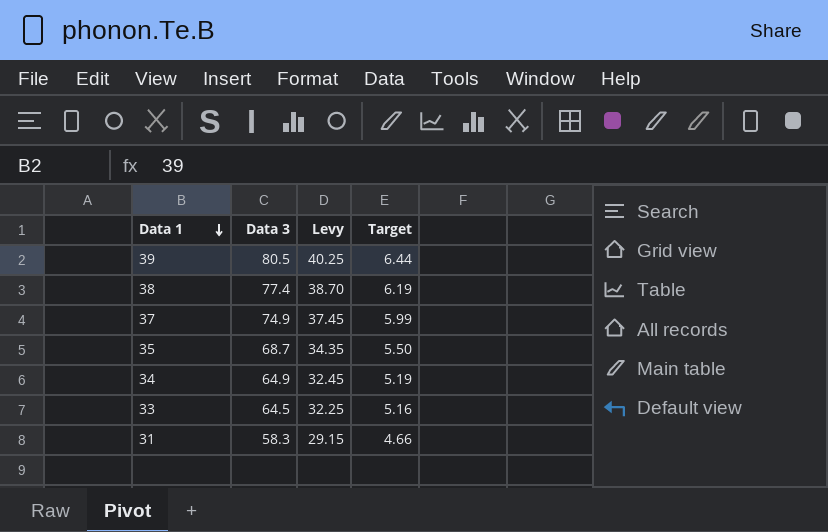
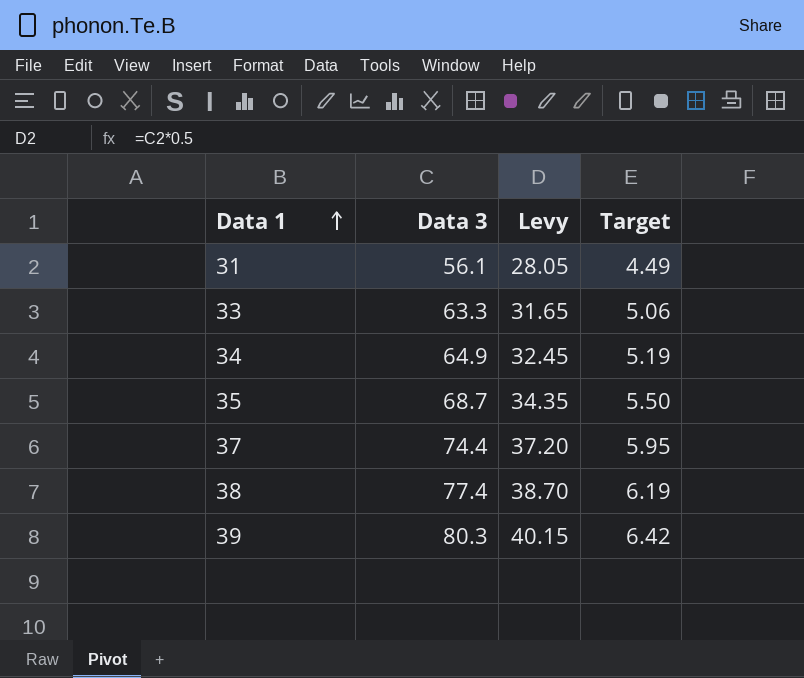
row order: Data 1 descending -> Data 1 ascending
31 | Data 3: 58.3 -> 56.1
31 | Levy: 29.15 -> 28.05
31 | Target: 4.66 -> 4.49
33 | Data 3: 64.5 -> 63.3
33 | Levy: 32.25 -> 31.65
33 | Target: 5.16 -> 5.06
37 | Data 3: 74.9 -> 74.4
37 | Levy: 37.45 -> 37.20
37 | Target: 5.99 -> 5.95
39 | Data 3: 80.5 -> 80.3
39 | Levy: 40.25 -> 40.15
39 | Target: 6.44 -> 6.42

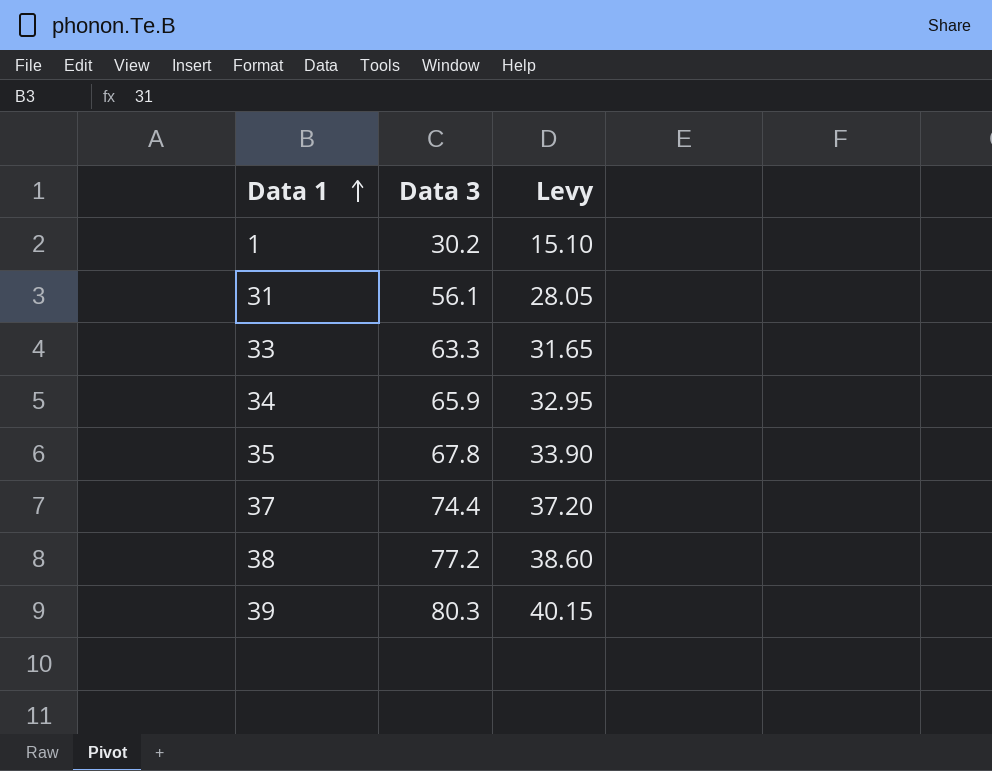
column Target | formula: [Data 3] * 0.08 -> none
row 1: none -> 30.2 | 15.10
34 | Data 3: 64.9 -> 65.9
34 | Levy: 32.45 -> 32.95
35 | Data 3: 68.7 -> 67.8
35 | Levy: 34.35 -> 33.90
38 | Data 3: 77.4 -> 77.2
38 | Levy: 38.70 -> 38.60

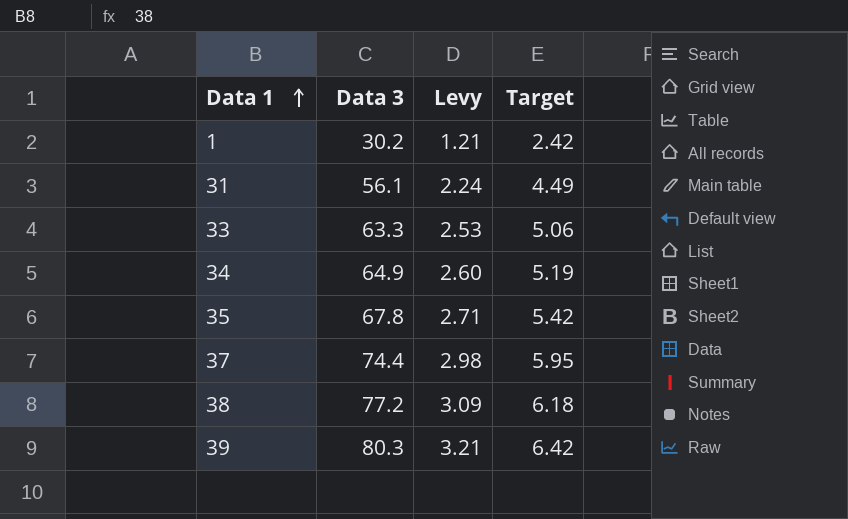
column Levy | formula: [Data 3] * 0.5 -> [Data 3] * 0.04
column Target | formula: none -> [Data 3] * 0.08
34 | Data 3: 65.9 -> 64.9

